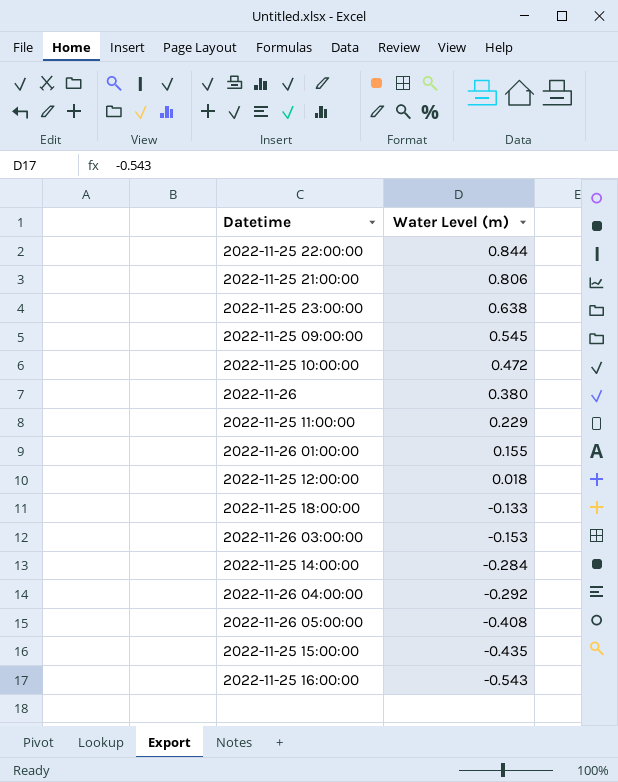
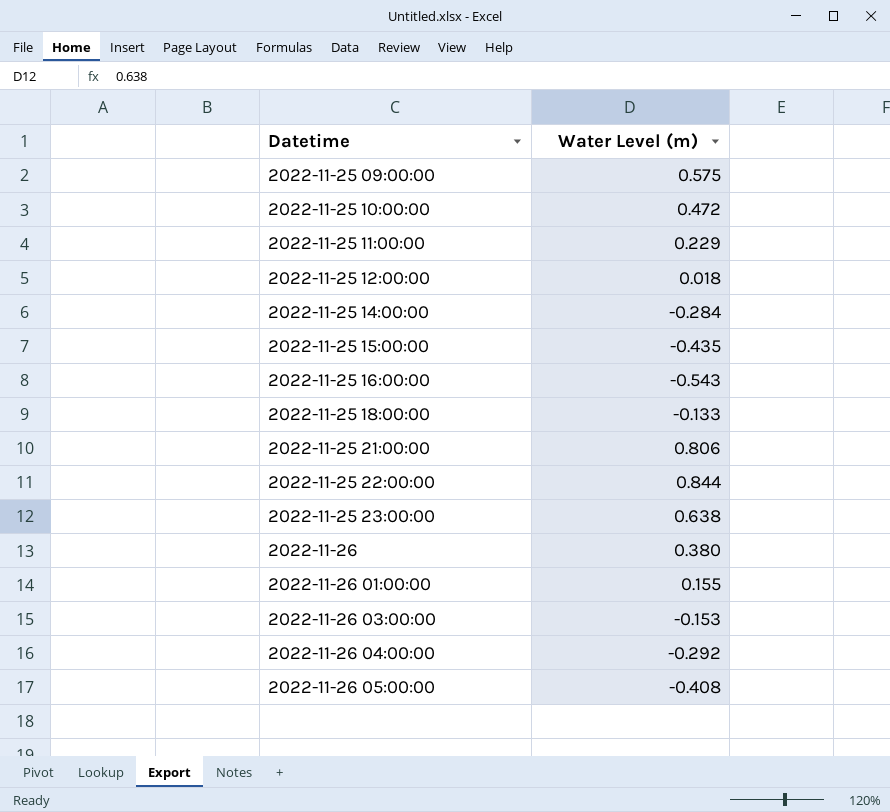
row order: Water Level (m) descending -> Datetime ascending
2022-11-25 09:00:00 | Water Level (m): 0.545 -> 0.575

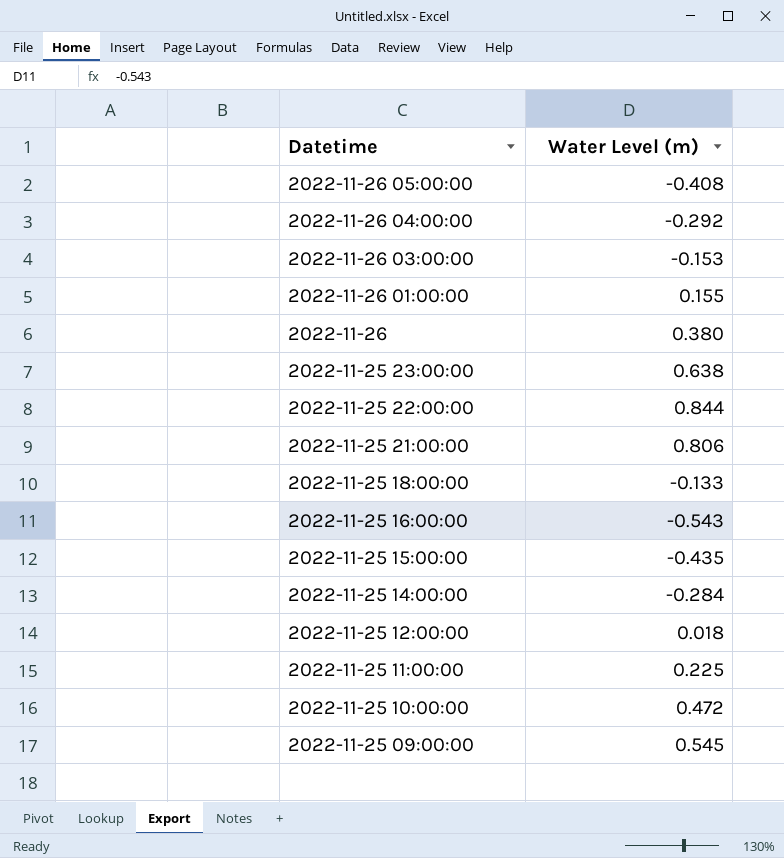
row order: Datetime ascending -> Datetime descending
2022-11-25 11:00:00 | Water Level (m): 0.229 -> 0.225
2022-11-25 09:00:00 | Water Level (m): 0.575 -> 0.545

